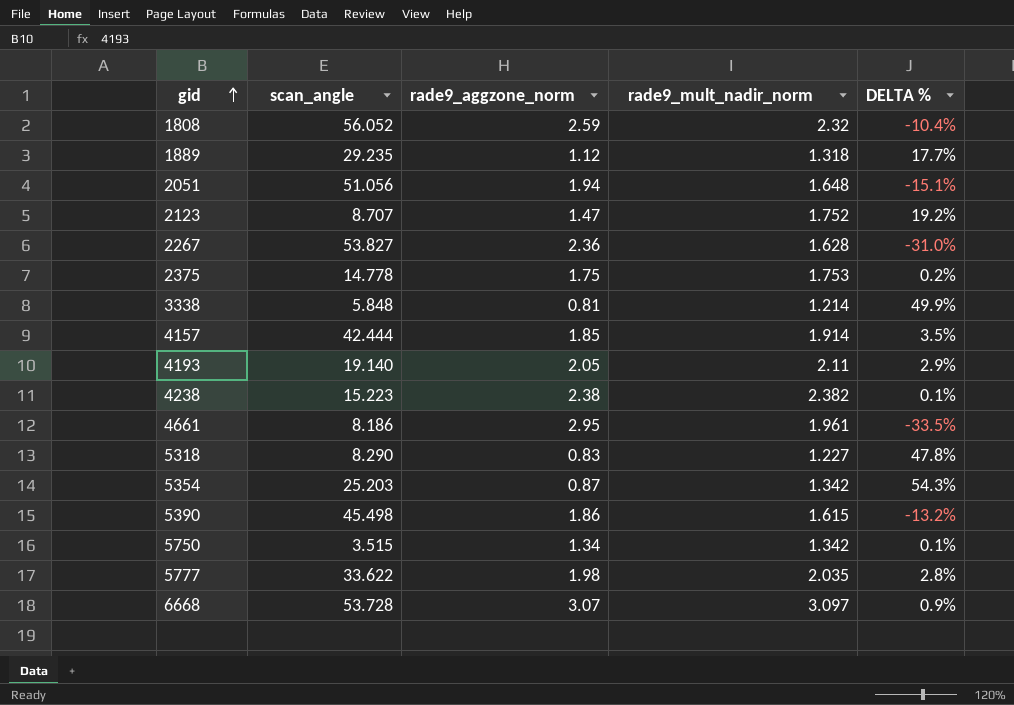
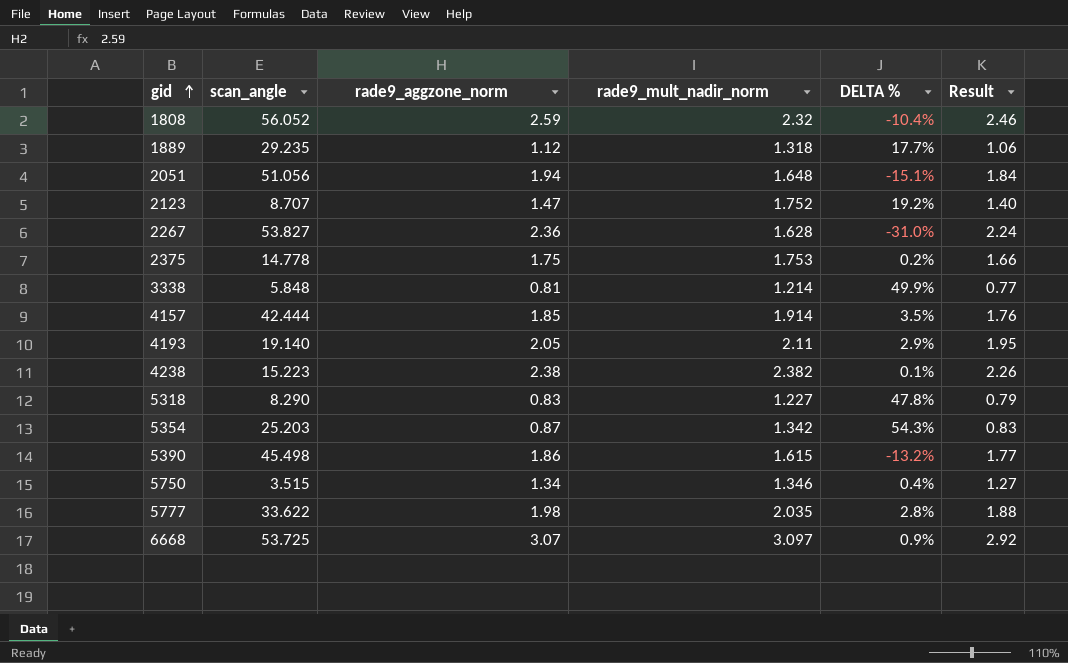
column Result | formula: none -> [rade9_aggzone_norm] * 0.95
row 4661: 8.186 | 2.95 | 1.961 | -33.5% -> none
5750 | rade9_mult_nadir_norm: 1.342 -> 1.346
5750 | DELTA %: 0.1% -> 0.4%
6668 | scan_angle: 53.728 -> 53.725

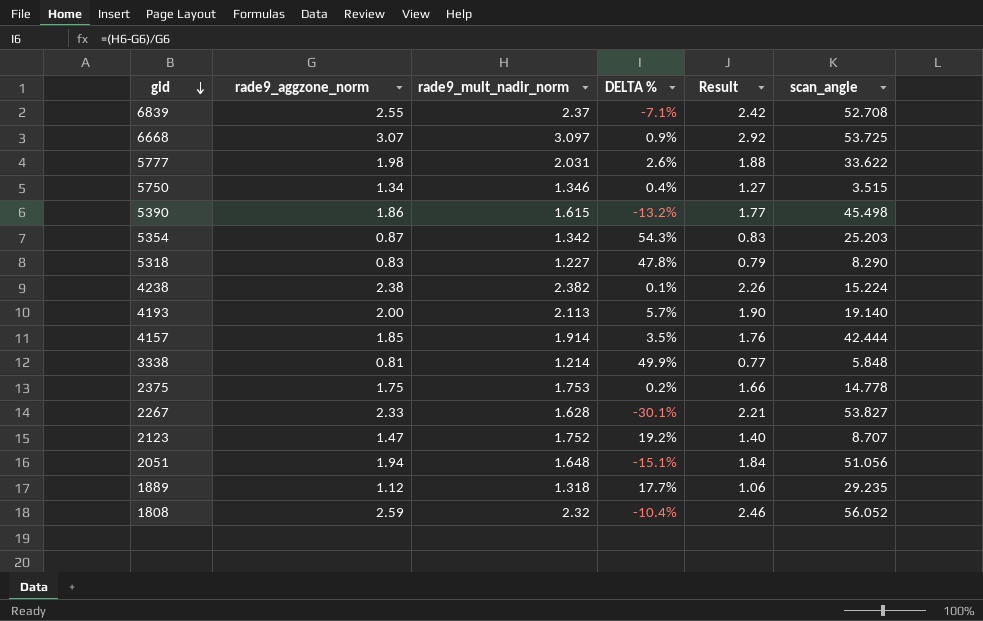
row order: gid ascending -> gid descending
column scan_angle | position: 2 -> 6
row 6839: none -> 2.55 | 2.37 | -7.1% | 2.42 | 52.708
5777 | rade9_mult_nadir_norm: 2.035 -> 2.031
5777 | DELTA %: 2.8% -> 2.6%
4238 | scan_angle: 15.223 -> 15.224
4193 | rade9_aggzone_norm: 2.05 -> 2.00
4193 | rade9_mult_nadir_norm: 2.11 -> 2.113
4193 | DELTA %: 2.9% -> 5.7%
4193 | Result: 1.95 -> 1.90
2267 | rade9_aggzone_norm: 2.36 -> 2.33
2267 | DELTA %: -31.0% -> -30.1%
2267 | Result: 2.24 -> 2.21

